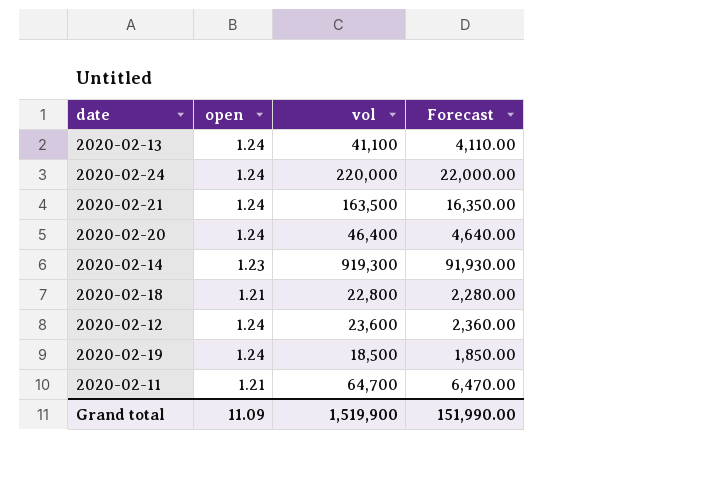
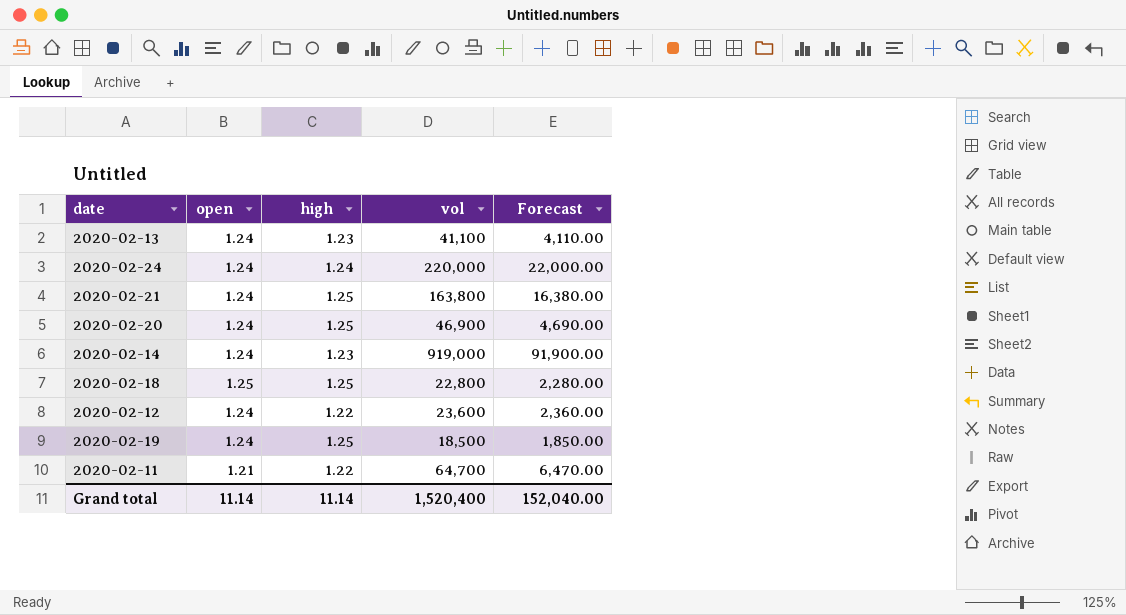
column high | position: none -> 3
2020-02-21 | vol: 163,500 -> 163,800
2020-02-21 | Forecast: 16,350.00 -> 16,380.00
2020-02-20 | vol: 46,400 -> 46,900
2020-02-20 | Forecast: 4,640.00 -> 4,690.00
2020-02-14 | open: 1.23 -> 1.24
2020-02-14 | vol: 919,300 -> 919,000
2020-02-14 | Forecast: 91,930.00 -> 91,900.00
2020-02-18 | open: 1.21 -> 1.25
Grand total | open: 11.09 -> 11.14
Grand total | vol: 1,519,900 -> 1,520,400
Grand total | Forecast: 151,990.00 -> 152,040.00

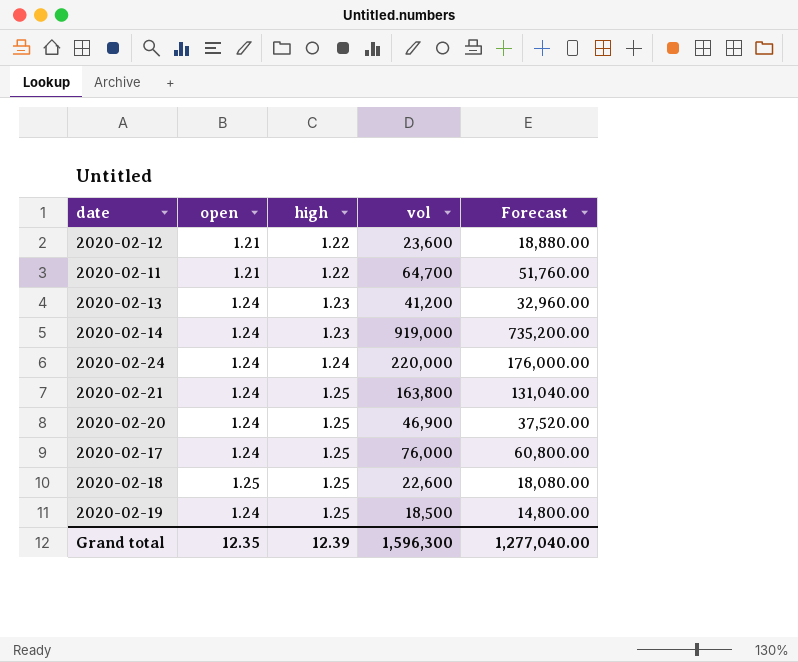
row order: none -> high ascending
column Forecast | formula: [vol] * 0.1 -> [vol] * 0.8
2020-02-12 | open: 1.24 -> 1.21
2020-02-13 | vol: 41,100 -> 41,200
row 2020-02-17: none -> 1.24 | 1.25 | 76,000 | 60,800.00
2020-02-18 | vol: 22,800 -> 22,600
Grand total | open: 11.14 -> 12.35
Grand total | high: 11.14 -> 12.39
Grand total | vol: 1,520,400 -> 1,596,300
Grand total | Forecast: 152,040.00 -> 1,277,040.00

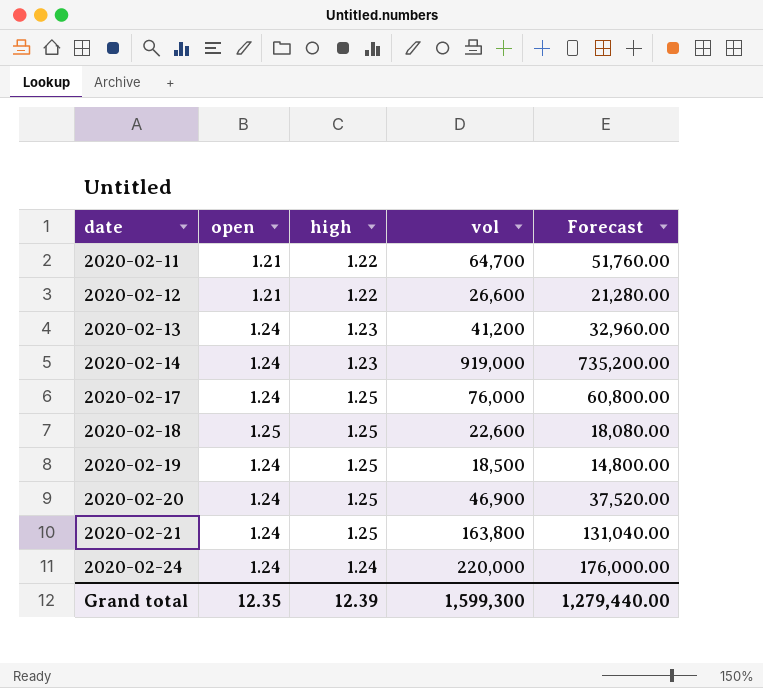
row order: high ascending -> date ascending
2020-02-12 | vol: 23,600 -> 26,600
2020-02-12 | Forecast: 18,880.00 -> 21,280.00
Grand total | vol: 1,596,300 -> 1,599,300
Grand total | Forecast: 1,277,040.00 -> 1,279,440.00

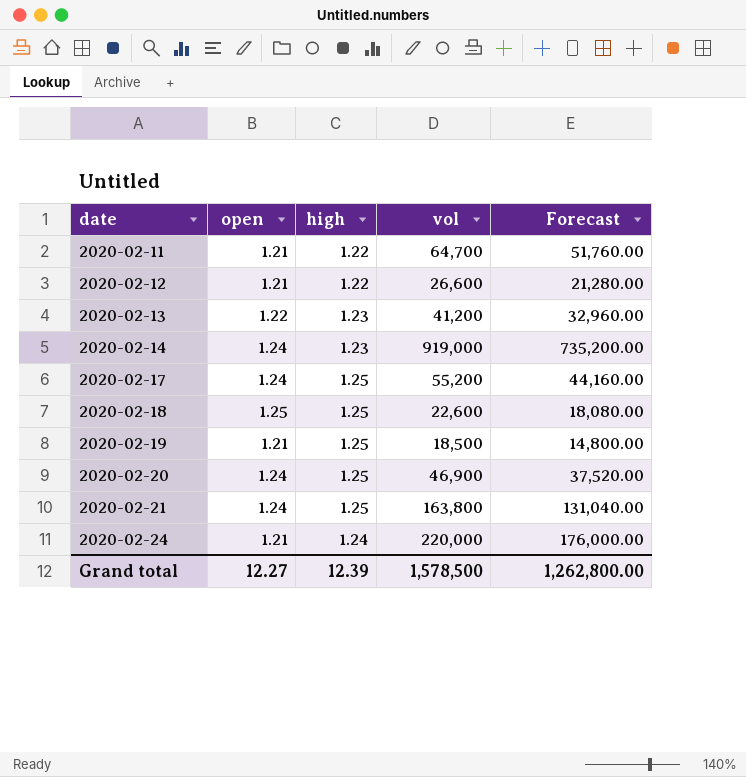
2020-02-13 | open: 1.24 -> 1.22
2020-02-17 | vol: 76,000 -> 55,200
2020-02-17 | Forecast: 60,800.00 -> 44,160.00
2020-02-19 | open: 1.24 -> 1.21
2020-02-24 | open: 1.24 -> 1.21
Grand total | open: 12.35 -> 12.27
Grand total | vol: 1,599,300 -> 1,578,500
Grand total | Forecast: 1,279,440.00 -> 1,262,800.00

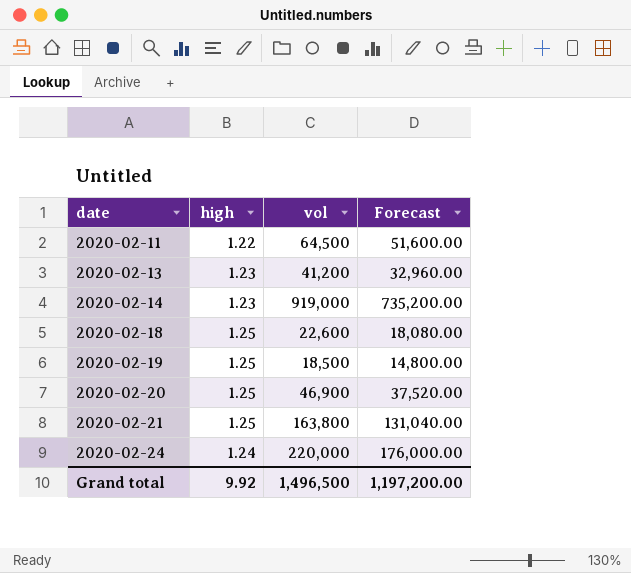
column open | position: 2 -> none
row 2020-02-12: 1.21 | 1.22 | 26,600 | 21,280.00 -> none
row 2020-02-17: 1.24 | 1.25 | 55,200 | 44,160.00 -> none
2020-02-11 | vol: 64,700 -> 64,500
2020-02-11 | Forecast: 51,760.00 -> 51,600.00
Grand total | high: 12.39 -> 9.92
Grand total | vol: 1,578,500 -> 1,496,500
Grand total | Forecast: 1,262,800.00 -> 1,197,200.00

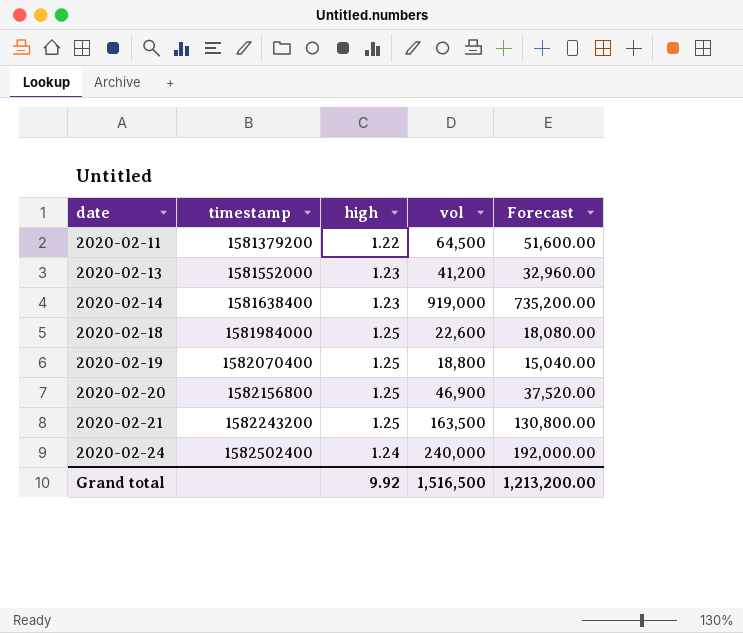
column timestamp | position: none -> 2
2020-02-19 | vol: 18,500 -> 18,800
2020-02-19 | Forecast: 14,800.00 -> 15,040.00
2020-02-21 | vol: 163,800 -> 163,500
2020-02-21 | Forecast: 131,040.00 -> 130,800.00
2020-02-24 | vol: 220,000 -> 240,000
2020-02-24 | Forecast: 176,000.00 -> 192,000.00
Grand total | vol: 1,496,500 -> 1,516,500
Grand total | Forecast: 1,197,200.00 -> 1,213,200.00

